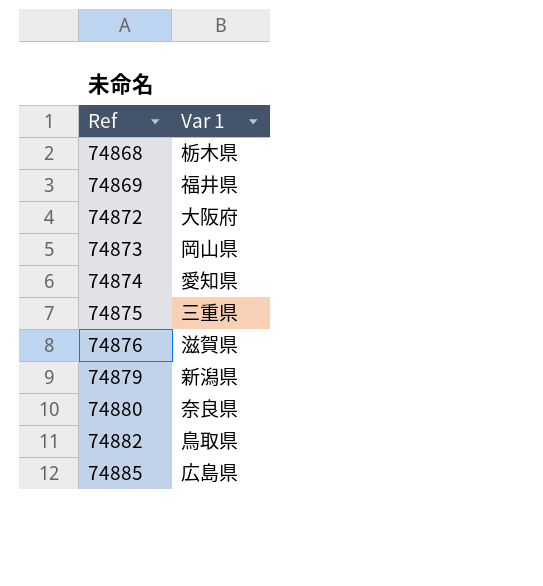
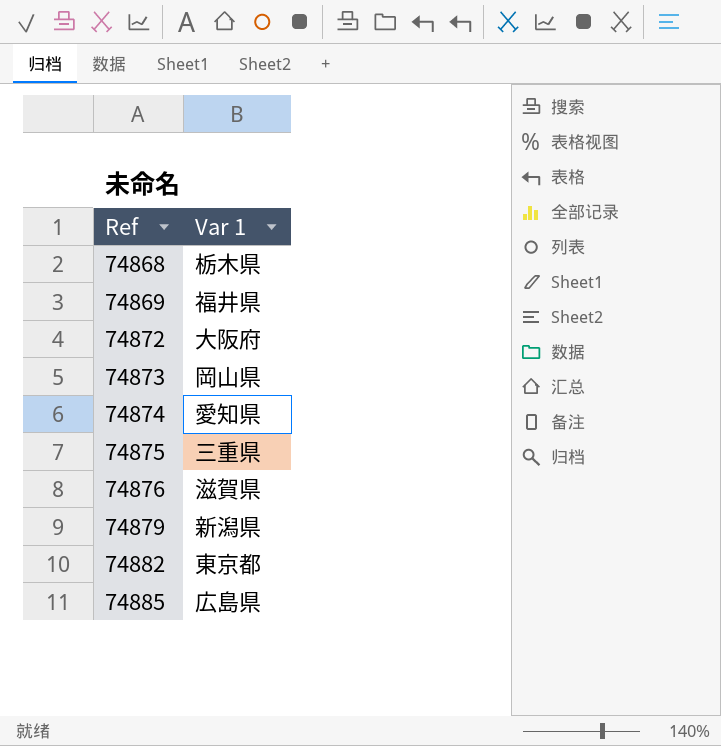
row 74880: 奈良県 -> none
74882 | Var 1: 鳥取県 -> 東京都

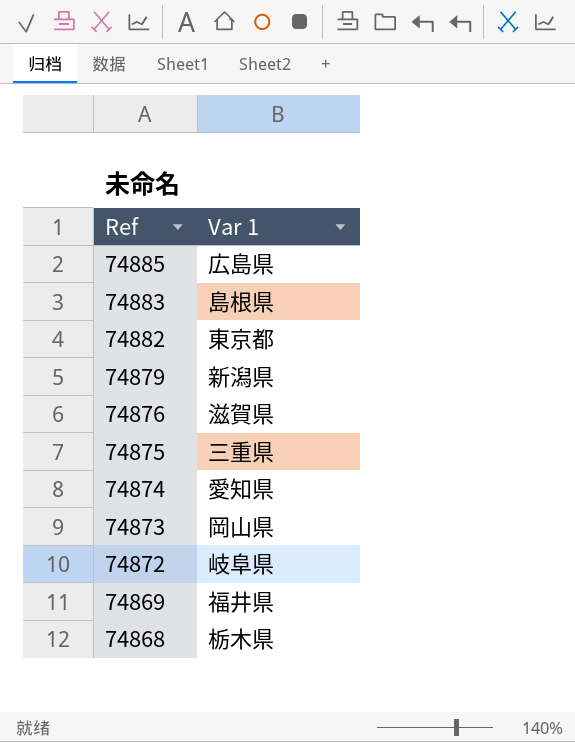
row order: Ref ascending -> Ref descending
row 74883: none -> 島根県
74872 | Var 1: 大阪府 -> 岐阜県

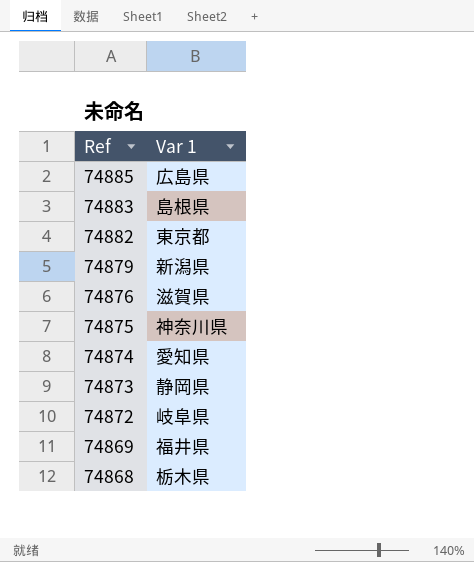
74875 | Var 1: 三重県 -> 神奈川県
74873 | Var 1: 岡山県 -> 静岡県

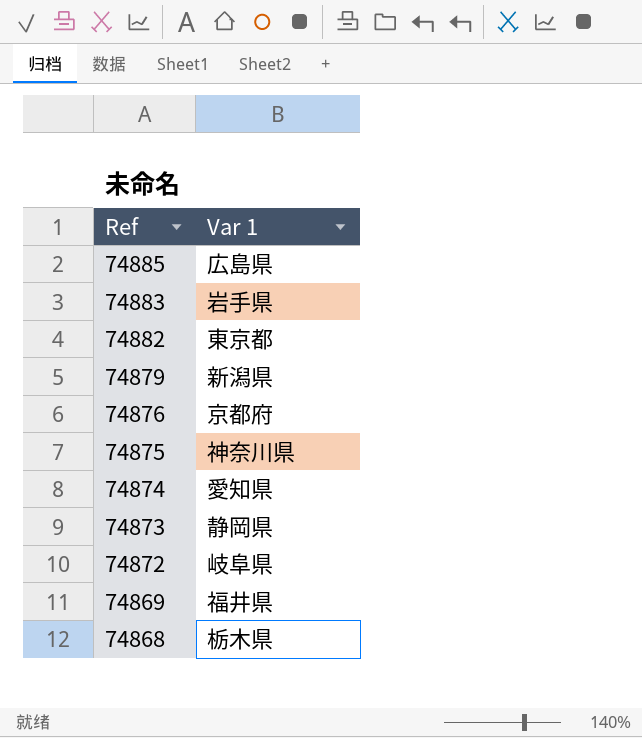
74883 | Var 1: 島根県 -> 岩手県
74876 | Var 1: 滋賀県 -> 京都府

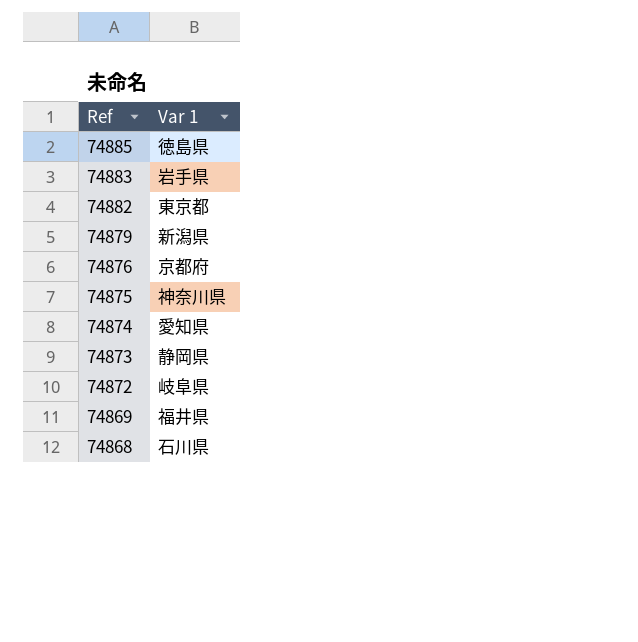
74885 | Var 1: 広島県 -> 徳島県
74868 | Var 1: 栃木県 -> 石川県

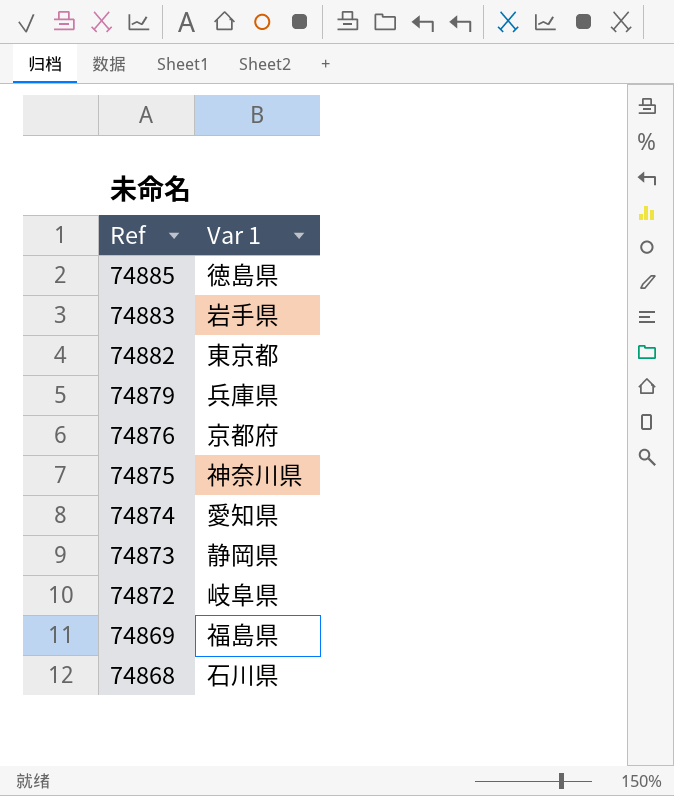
74879 | Var 1: 新潟県 -> 兵庫県
74869 | Var 1: 福井県 -> 福島県

